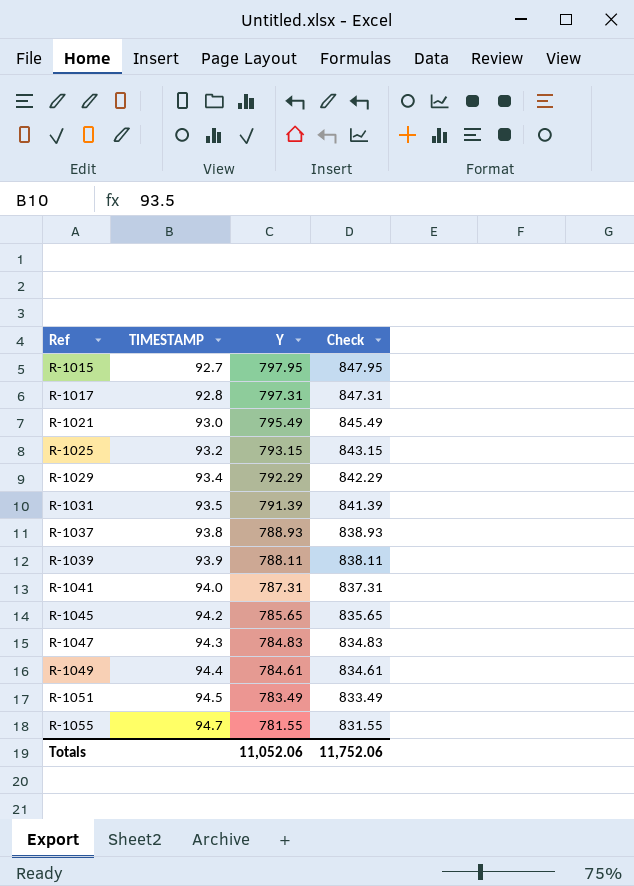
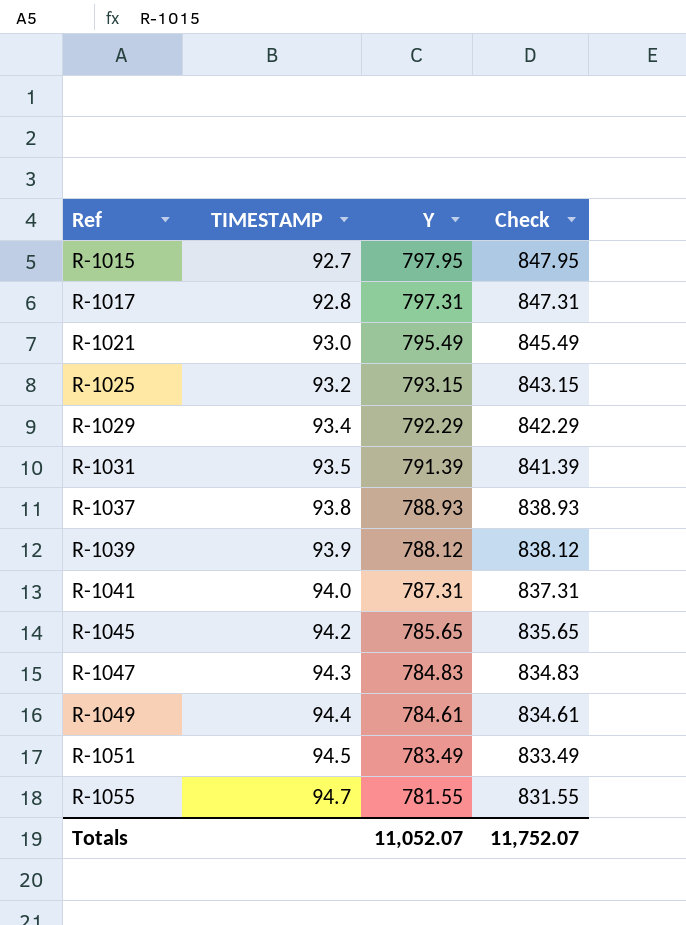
R-1039 | Y: 788.11 -> 788.12
R-1039 | Check: 838.11 -> 838.12
Totals | Y: 11,052.06 -> 11,052.07
Totals | Check: 11,752.06 -> 11,752.07

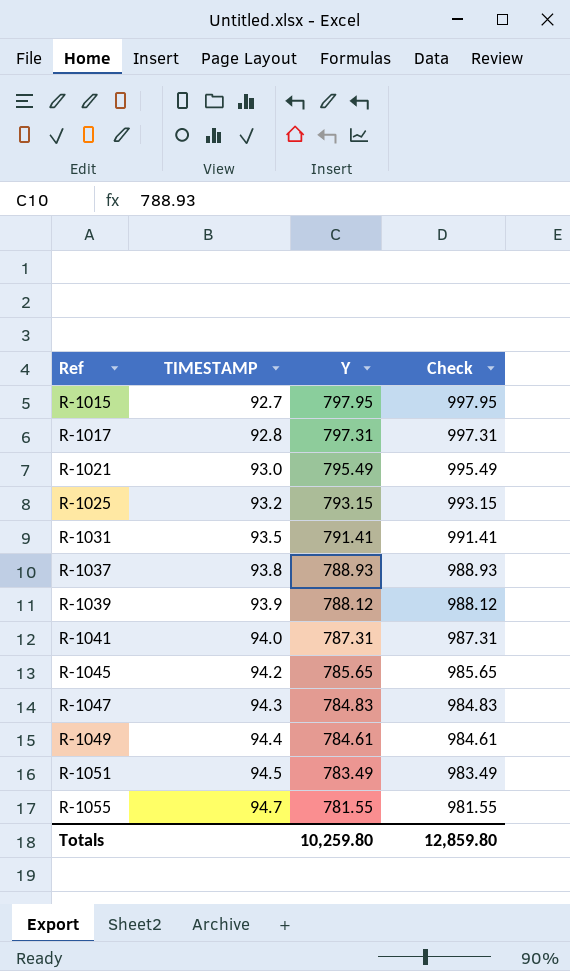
column Check | formula: [Y] + 50 -> [Y] + 200
row R-1029: 93.4 | 792.29 | 842.29 -> none
R-1031 | Y: 791.39 -> 791.41
Totals | Y: 11,052.07 -> 10,259.80
Totals | Check: 11,752.07 -> 12,859.80

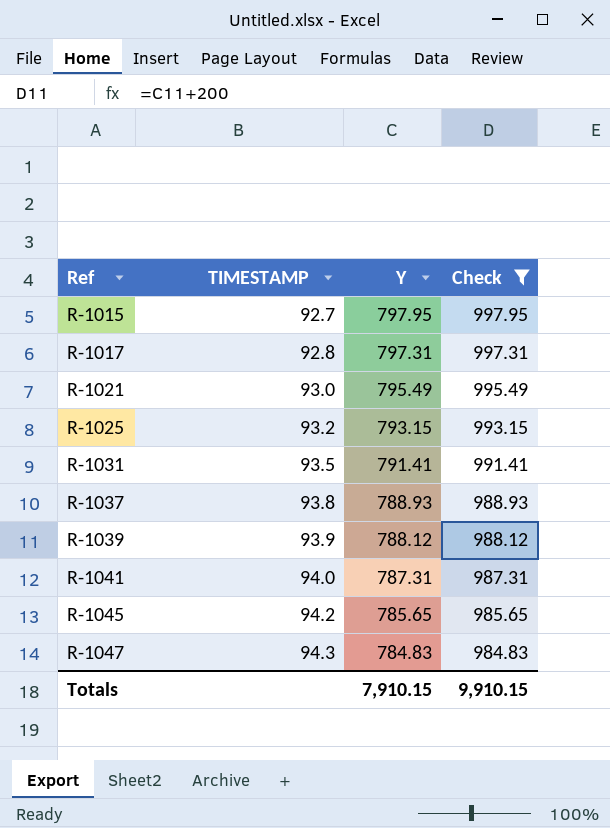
filter: none -> Check >= 984.83
Totals | Y: 10,259.80 -> 7,910.15
Totals | Check: 12,859.80 -> 9,910.15

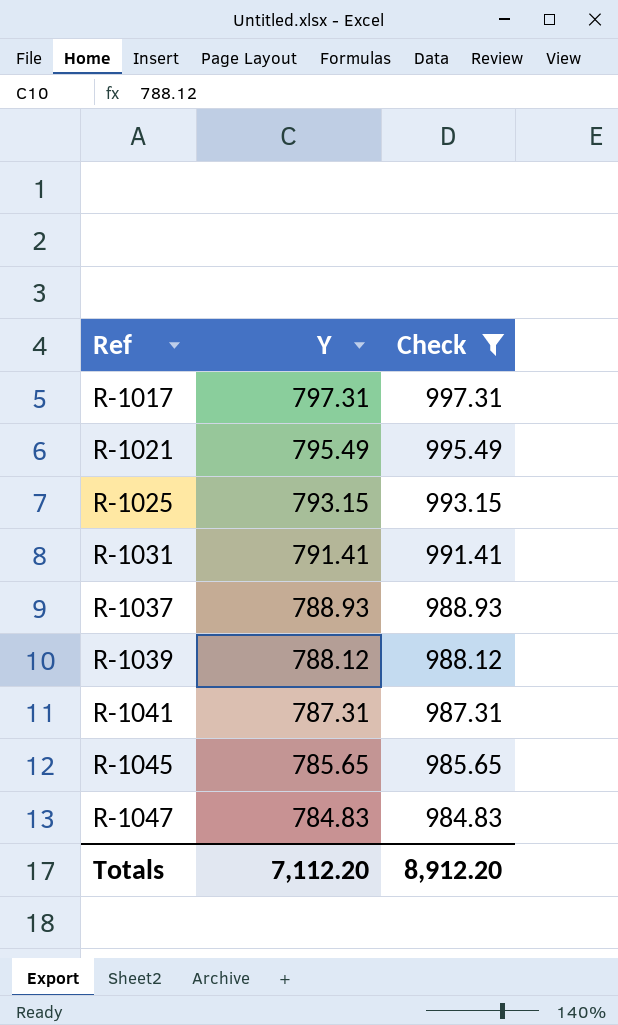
column TIMESTAMP | position: 2 -> none
row R-1015: 92.7 | 797.95 | 997.95 -> none
Totals | Y: 7,910.15 -> 7,112.20
Totals | Check: 9,910.15 -> 8,912.20

